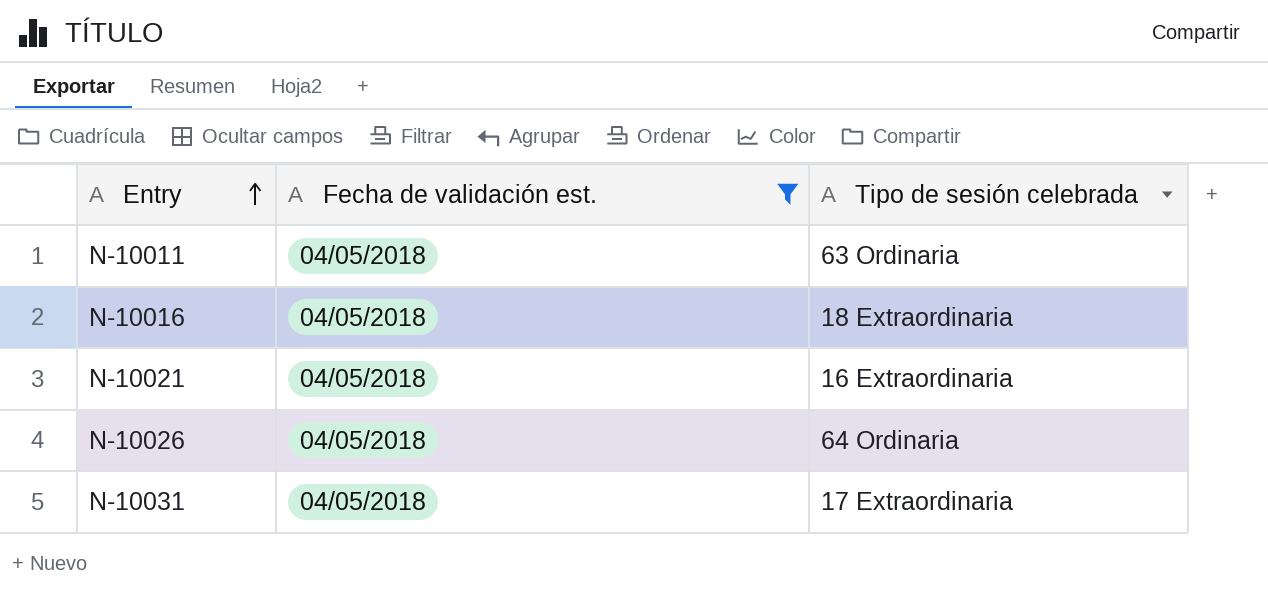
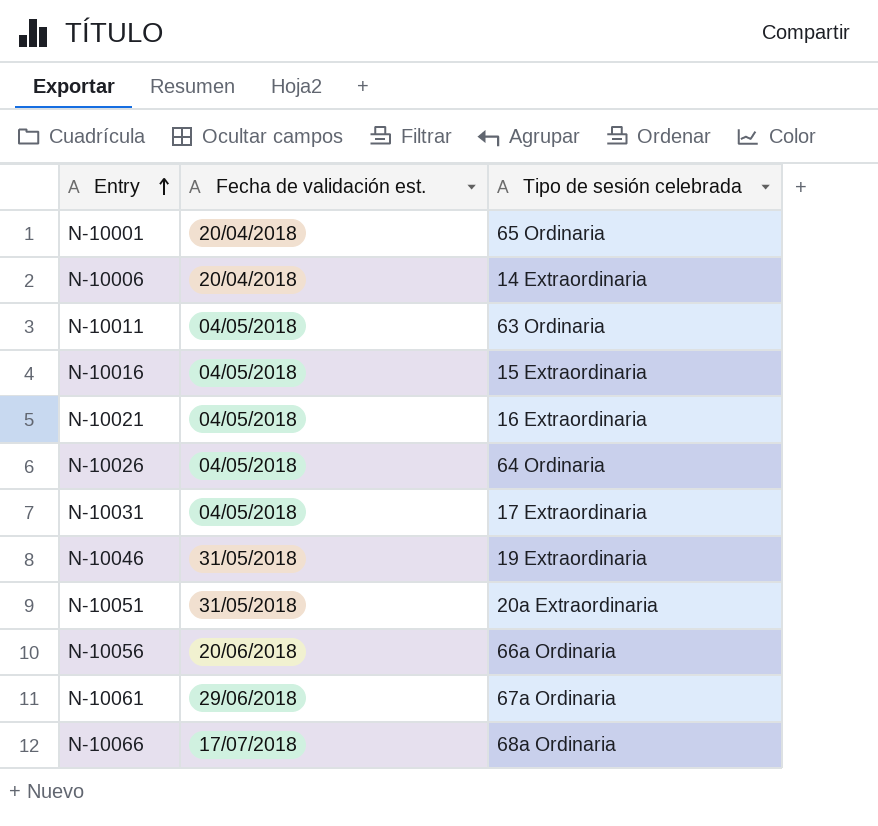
filter: Fecha de validación est. = 04/05/2018 -> none
N-10016 | Tipo de sesión celebrada: 18 Extraordinaria -> 15 Extraordinaria

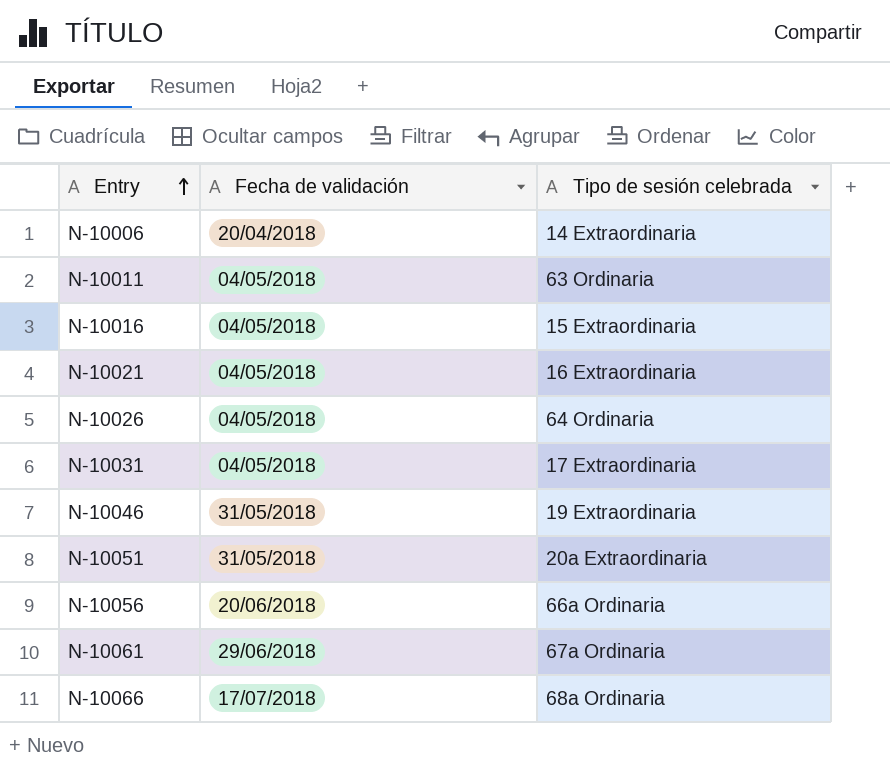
column name: Fecha de validación est. -> Fecha de validación
row N-10001: 20/04/2018 | 65 Ordinaria -> none

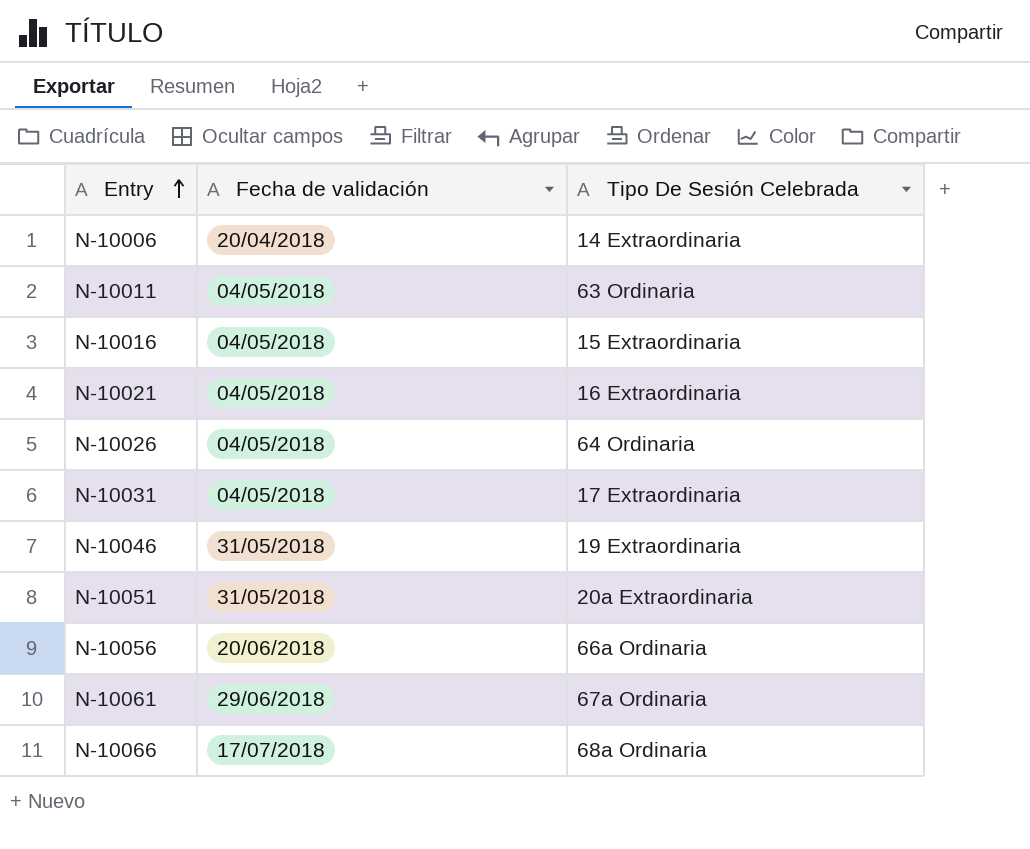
column name: Tipo de sesión celebrada -> Tipo De Sesión Celebrada

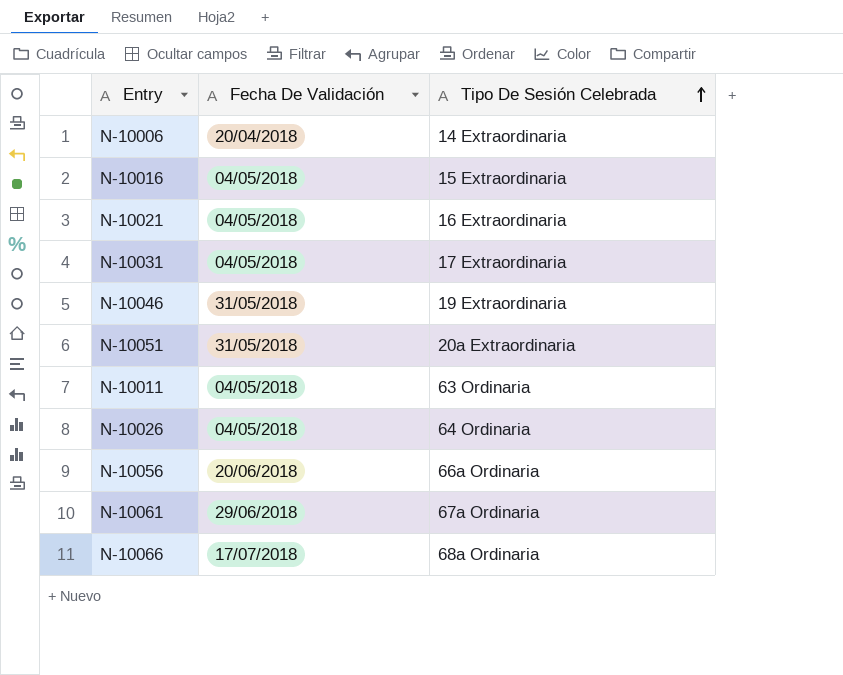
row order: Entry ascending -> Tipo De Sesión Celebrada ascending
column name: Fecha de validación -> Fecha De Validación

